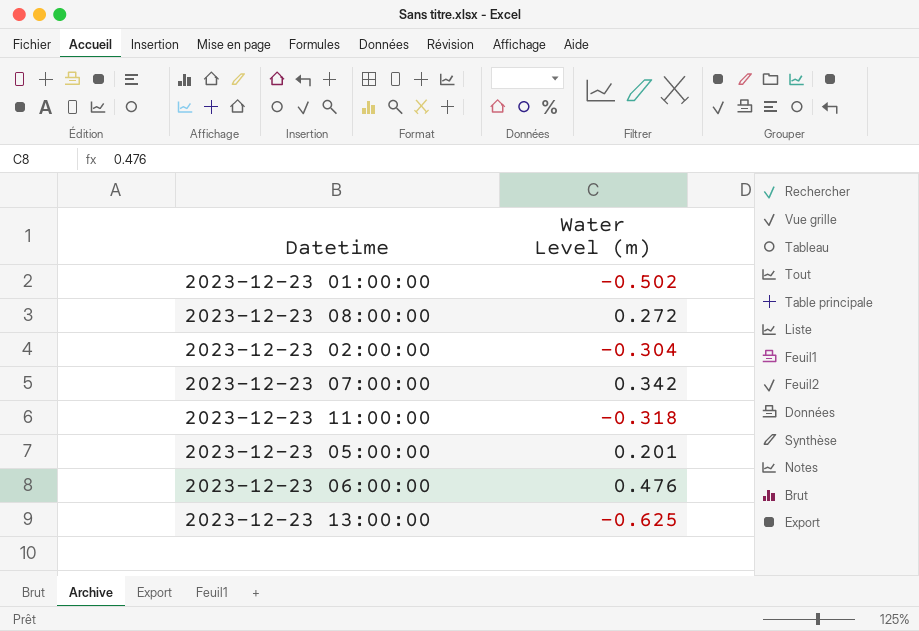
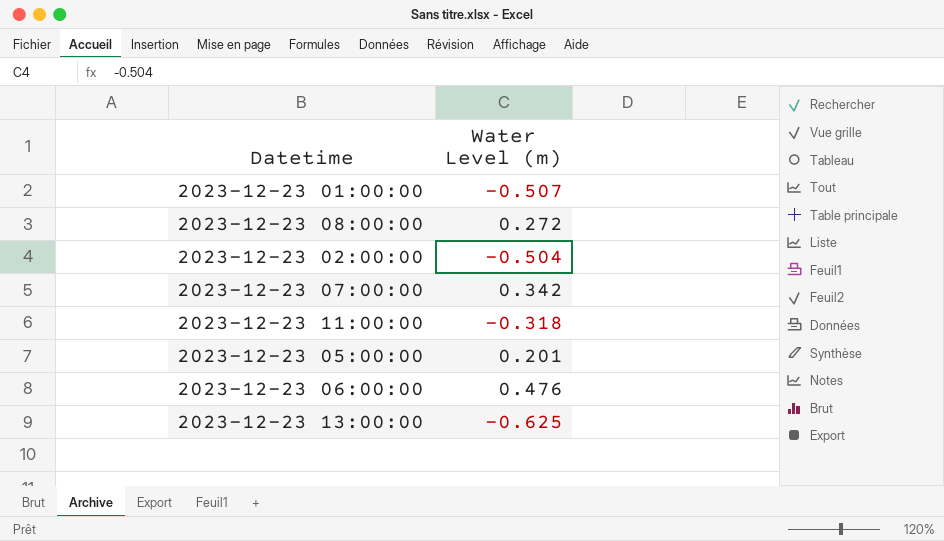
2023-12-23 01:00:00 | Water Level (m): -0.502 -> -0.507
2023-12-23 02:00:00 | Water Level (m): -0.304 -> -0.504

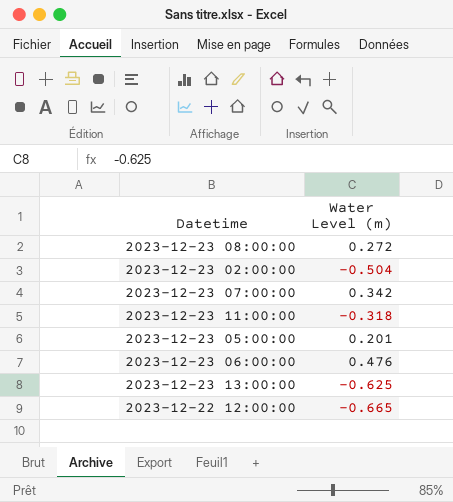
row 2023-12-23 01:00:00: -0.507 -> none
row 2023-12-22 12:00:00: none -> -0.665

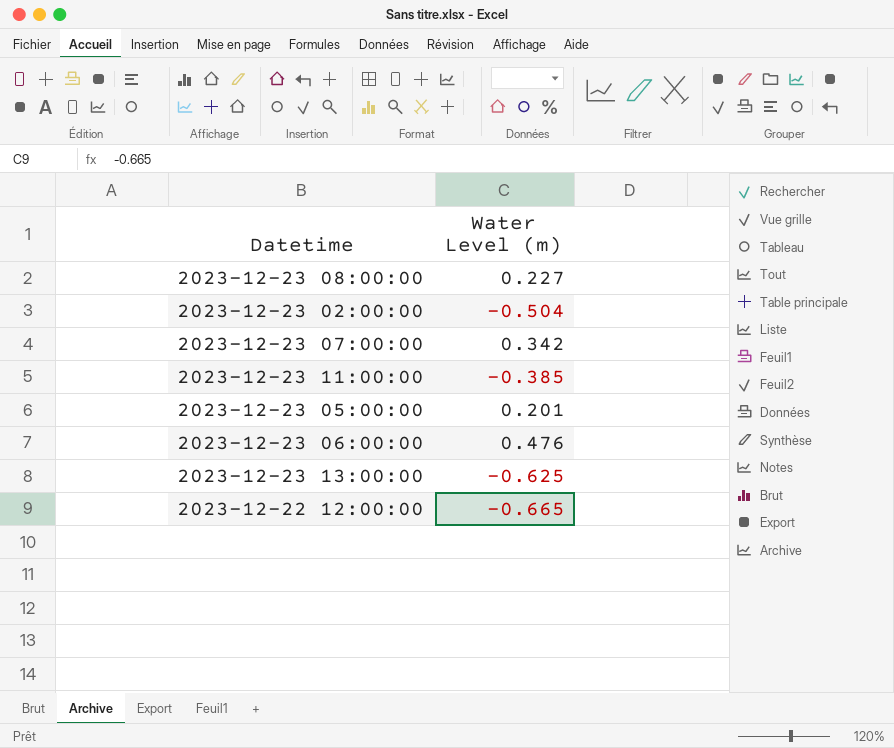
2023-12-23 08:00:00 | Water Level (m): 0.272 -> 0.227
2023-12-23 11:00:00 | Water Level (m): -0.318 -> -0.385

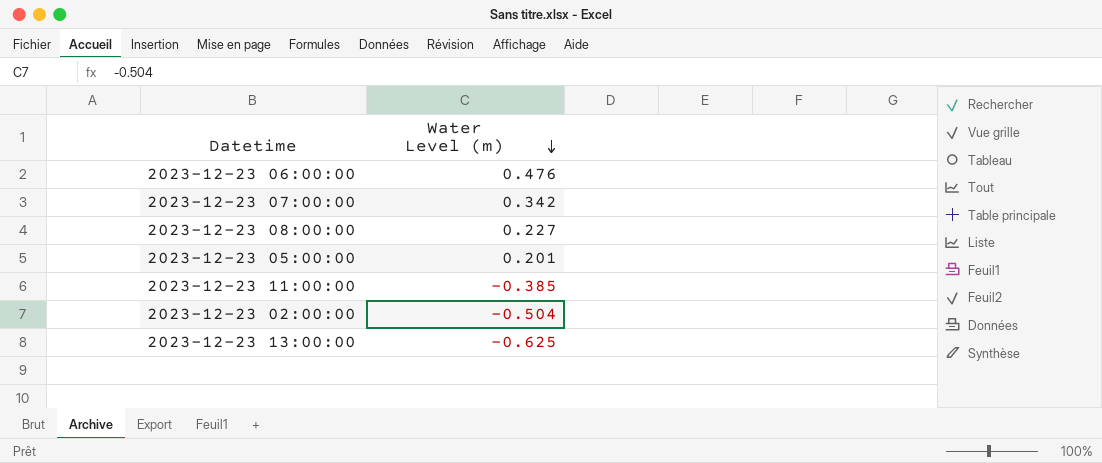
row order: none -> Water Level (m) descending
row 2023-12-22 12:00:00: -0.665 -> none

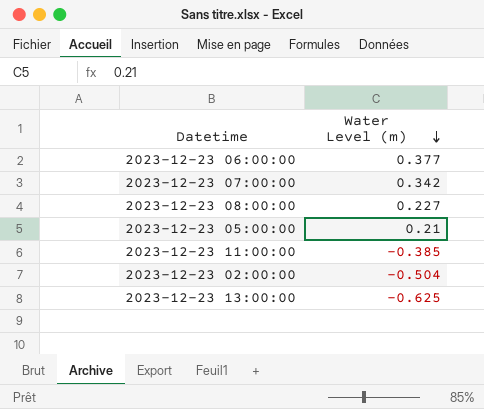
2023-12-23 06:00:00 | Water Level (m): 0.476 -> 0.377
2023-12-23 05:00:00 | Water Level (m): 0.201 -> 0.21

